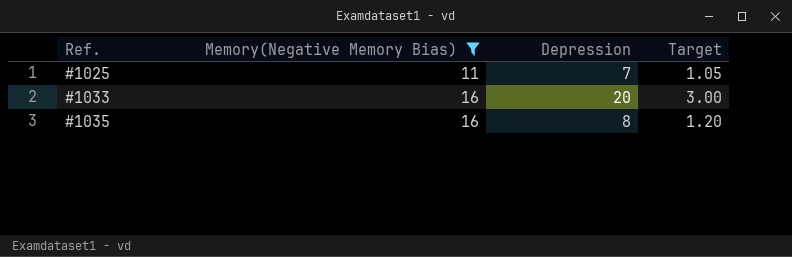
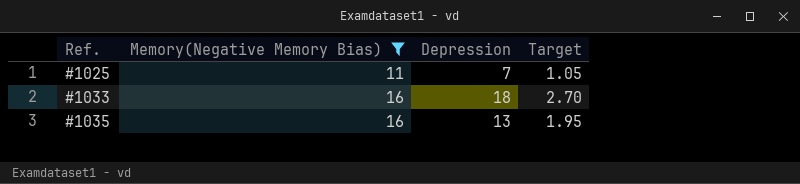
#1033 | Depression: 20 -> 18
#1033 | Target: 3.00 -> 2.70
#1035 | Depression: 8 -> 13
#1035 | Target: 1.20 -> 1.95

